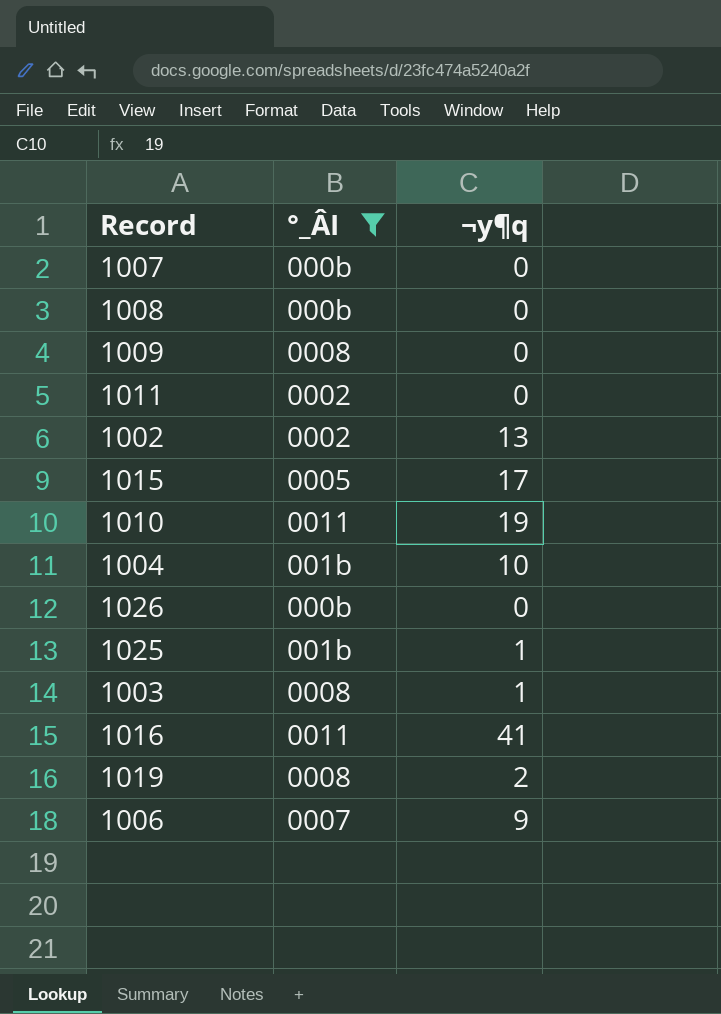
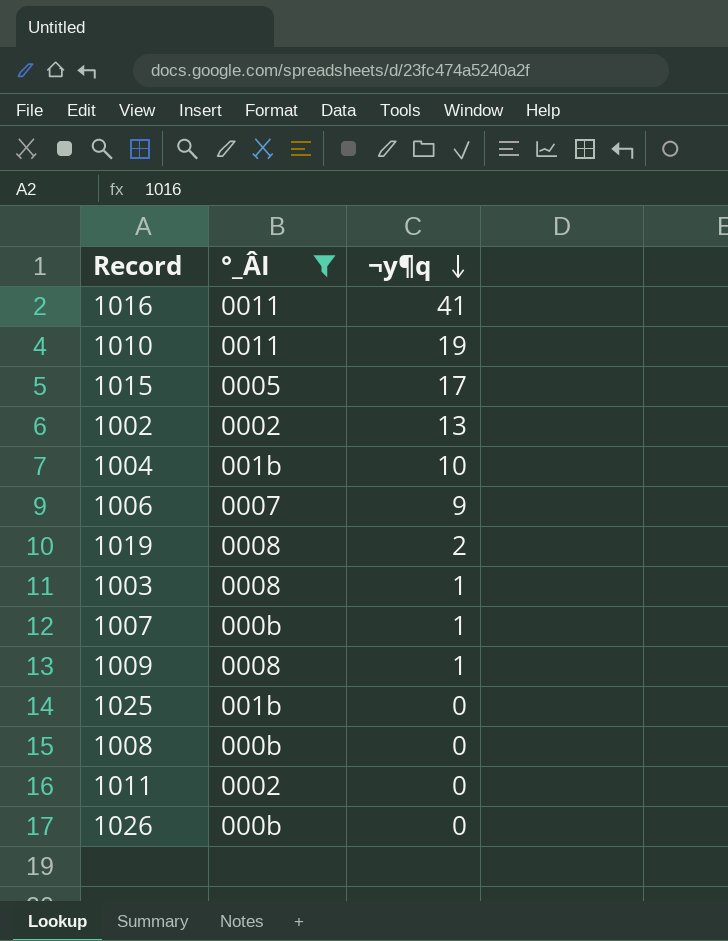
row order: none -> ¬y¶q descending
1007 | ¬y¶q: 0 -> 1
1009 | ¬y¶q: 0 -> 1
1025 | ¬y¶q: 1 -> 0

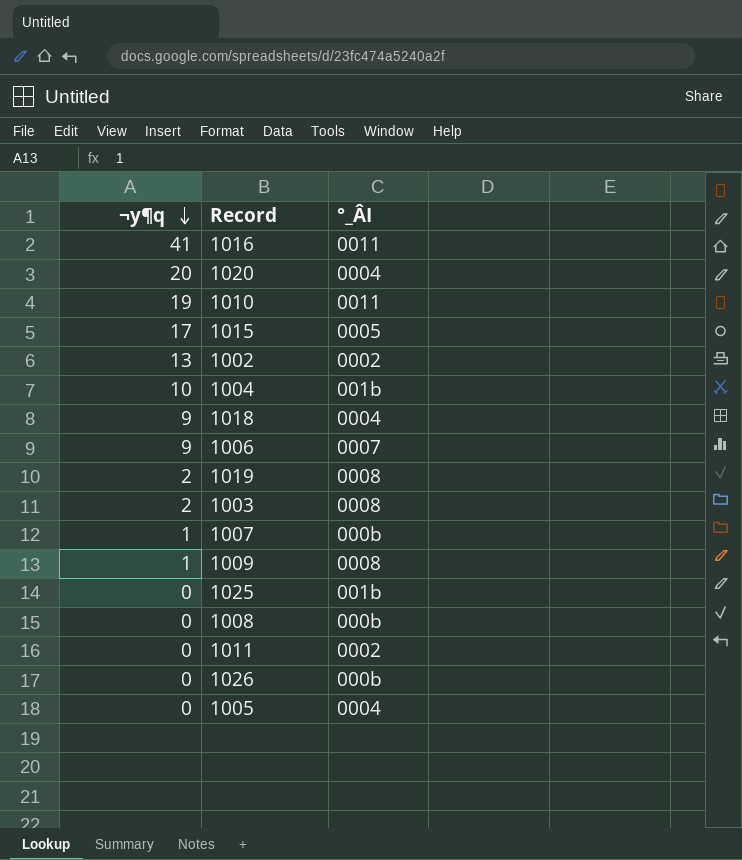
filter: °_ÂI != 0004 -> none
column ¬y¶q | position: 3 -> 1
1003 | ¬y¶q: 1 -> 2

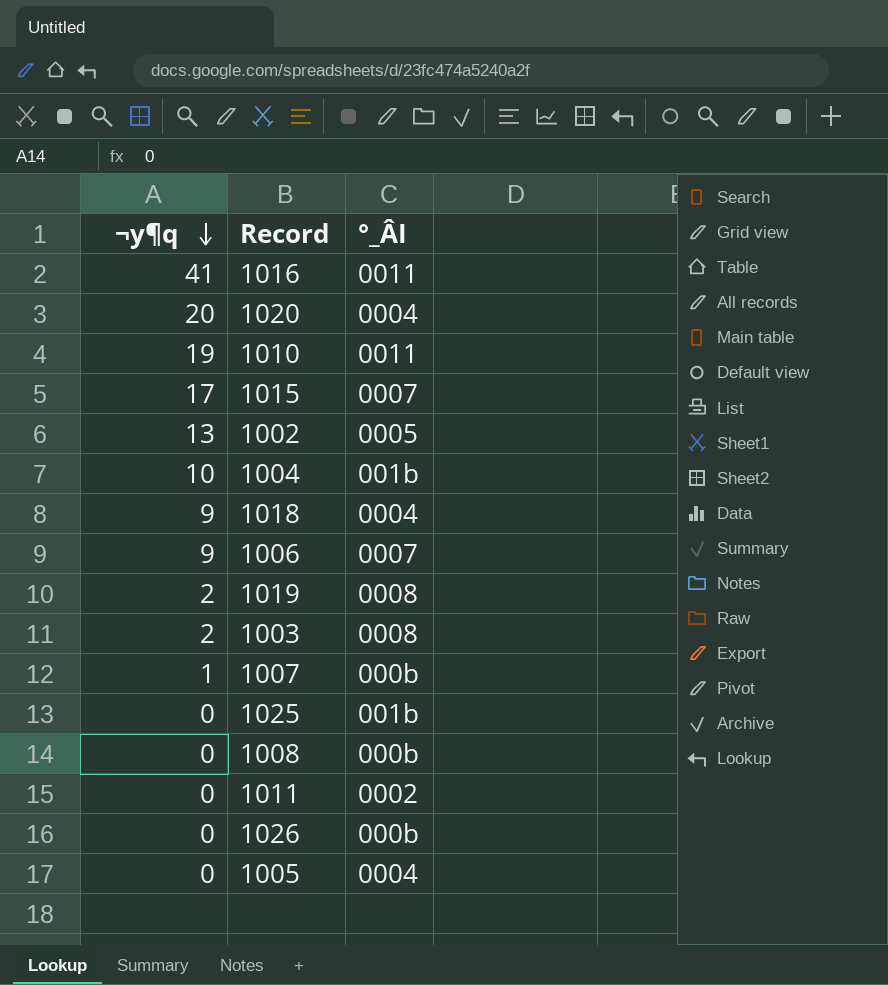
row 1009: 1 | 0008 -> none
1015 | °_ÂI: 0005 -> 0007
1002 | °_ÂI: 0002 -> 0005

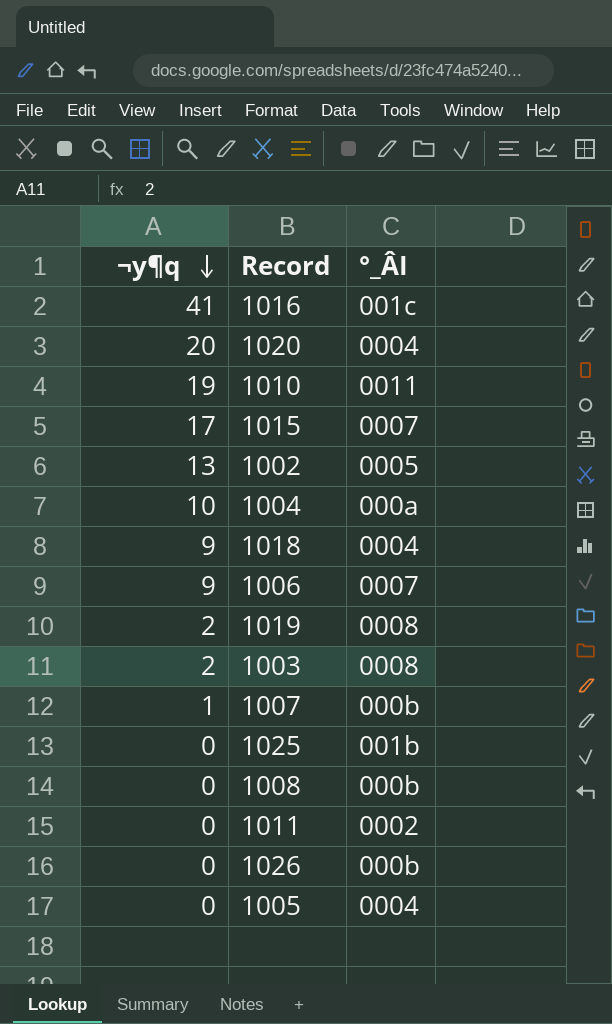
1016 | °_ÂI: 0011 -> 001c
1004 | °_ÂI: 001b -> 000a

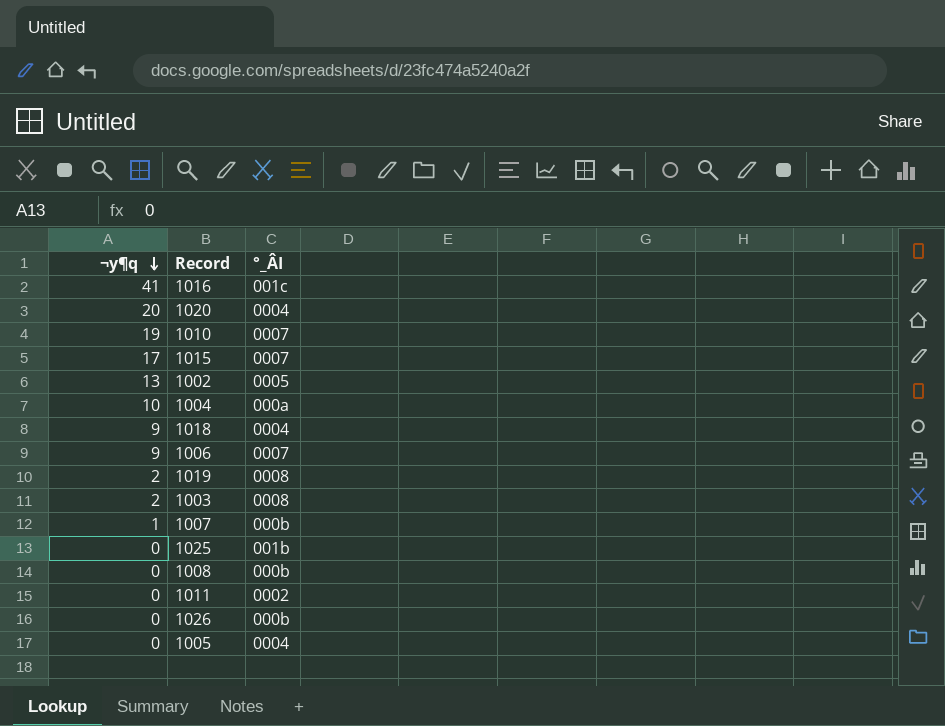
1010 | °_ÂI: 0011 -> 0007

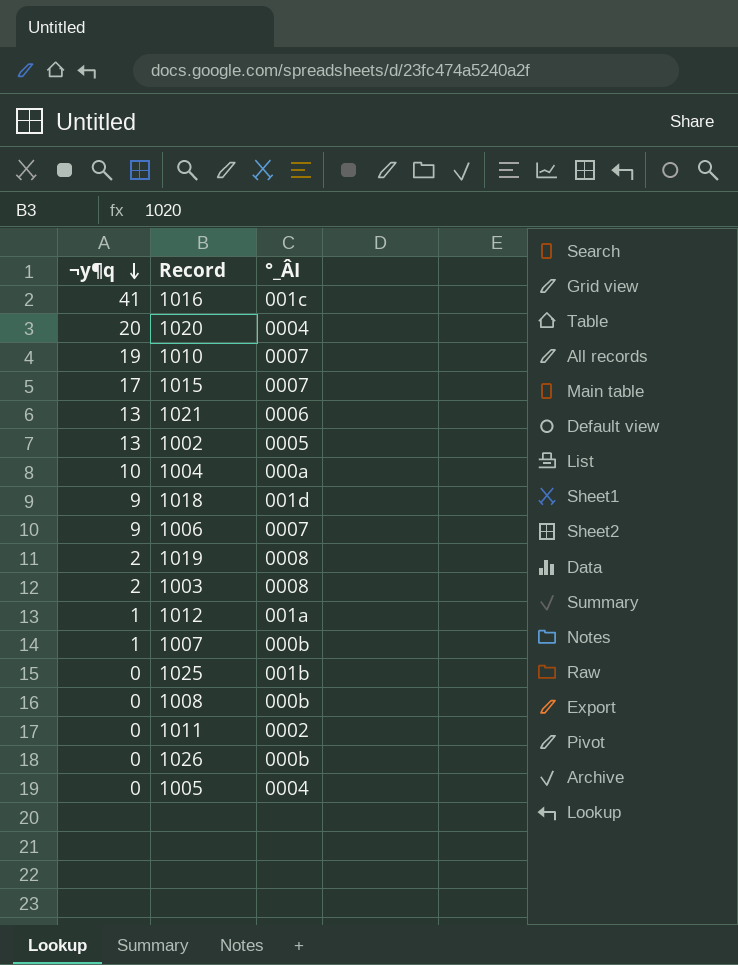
row 1021: none -> 13 | 0006
1018 | °_ÂI: 0004 -> 001d
row 1012: none -> 1 | 001a

